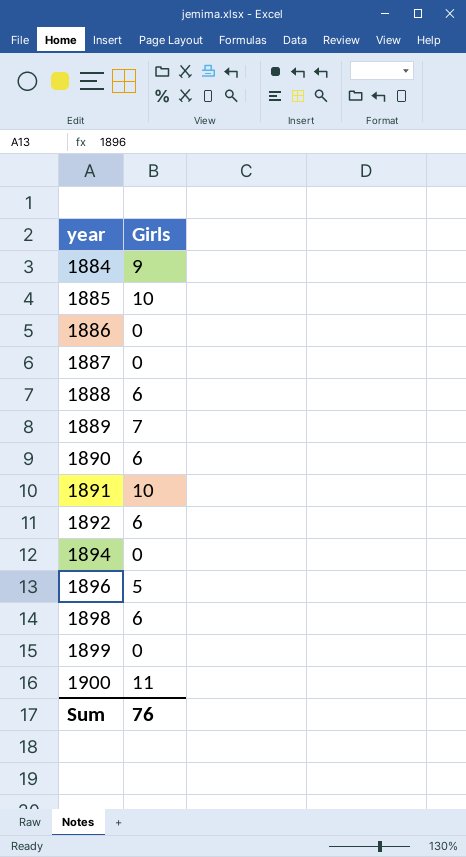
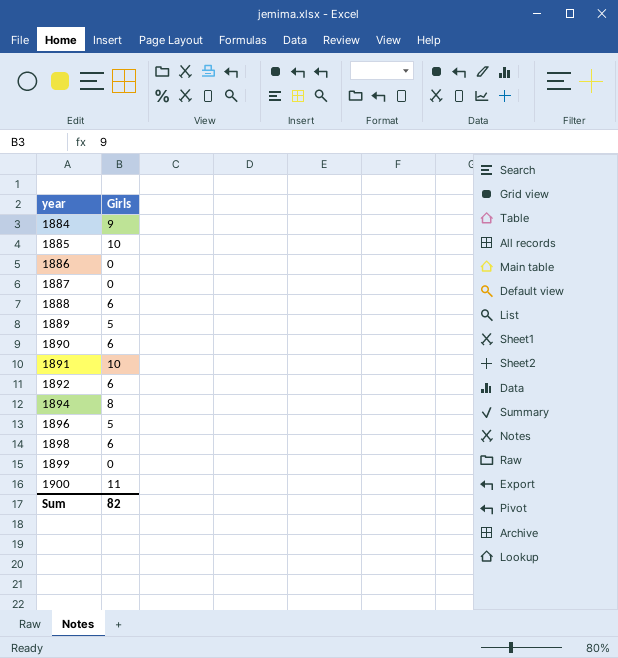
1889 | Girls: 7 -> 5
1894 | Girls: 0 -> 8
Sum | Girls: 76 -> 82

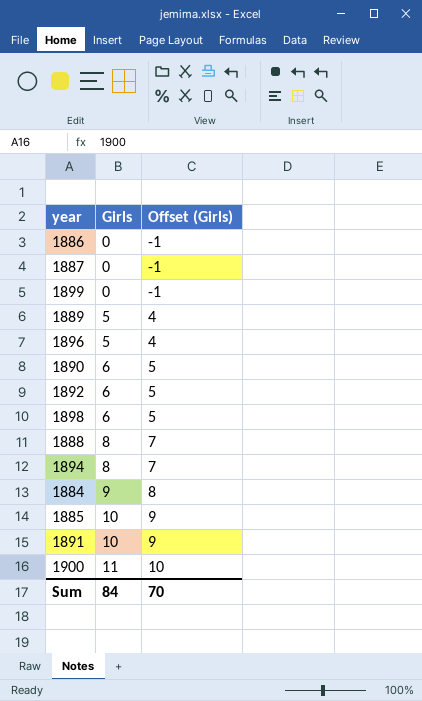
row order: year ascending -> Girls ascending
column Offset (Girls) | formula: none -> [Girls] - 1
1888 | Girls: 6 -> 8
Sum | Girls: 82 -> 84

